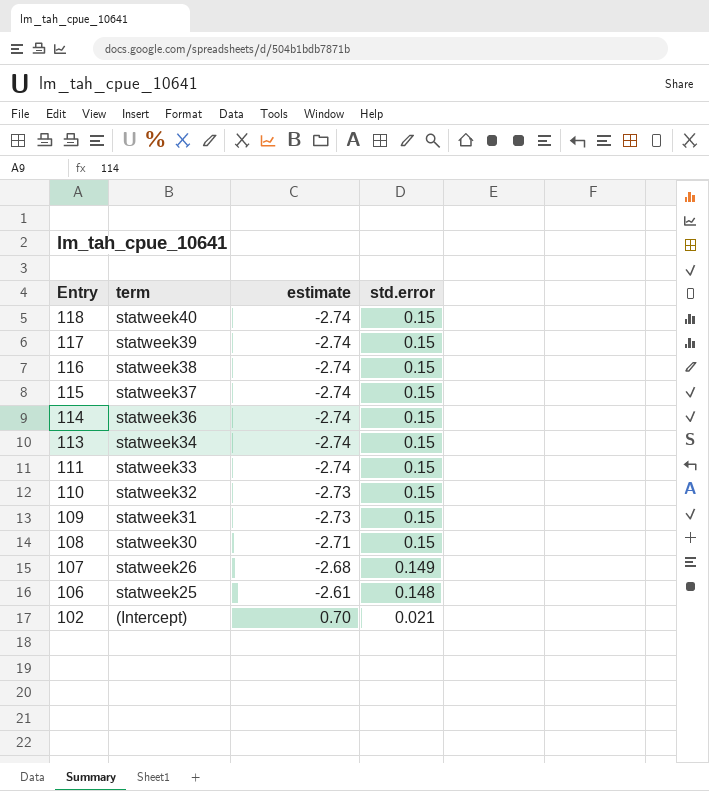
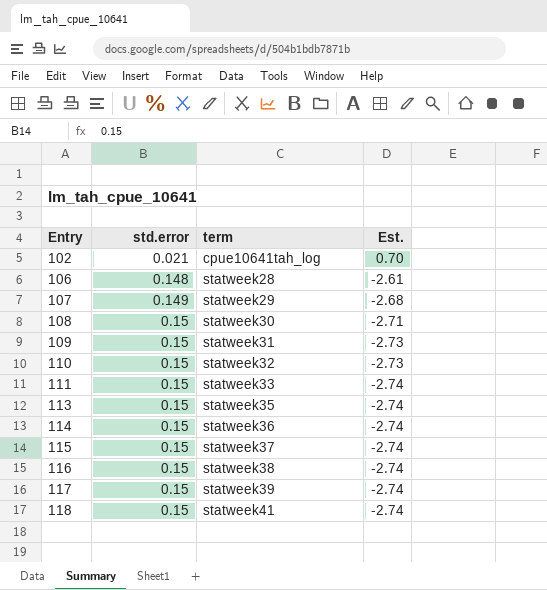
row order: Entry descending -> Entry ascending
column std.error | position: 4 -> 2
column name: estimate -> Est.
102 | term: (Intercept) -> cpue10641tah_log
106 | term: statweek25 -> statweek28
107 | term: statweek26 -> statweek29
113 | term: statweek34 -> statweek35
118 | term: statweek40 -> statweek41

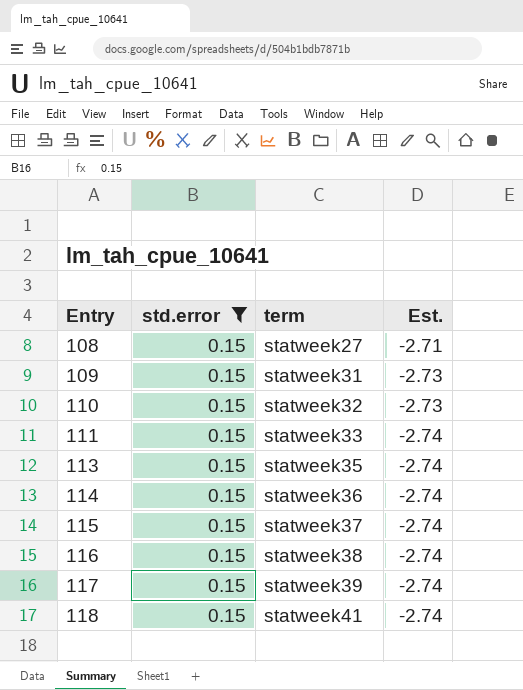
filter: none -> std.error = 0.15
108 | term: statweek30 -> statweek27

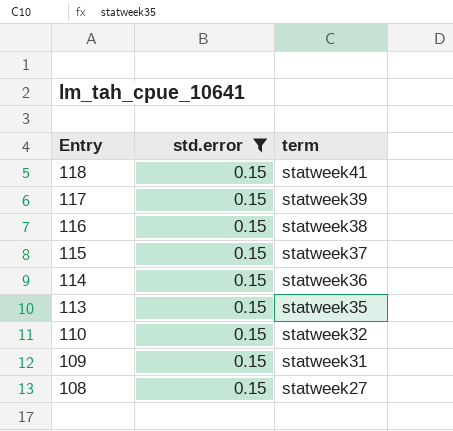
row order: Entry ascending -> Entry descending
column Est. | position: 4 -> none
row 111: 0.15 | statweek33 | -2.74 -> none

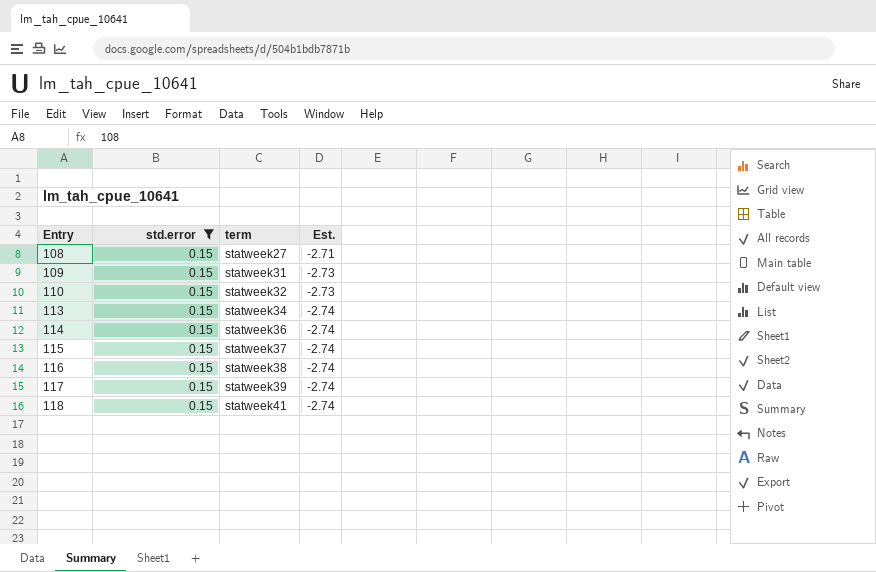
row order: Entry descending -> Entry ascending
column Est. | position: none -> 4
113 | term: statweek35 -> statweek34

